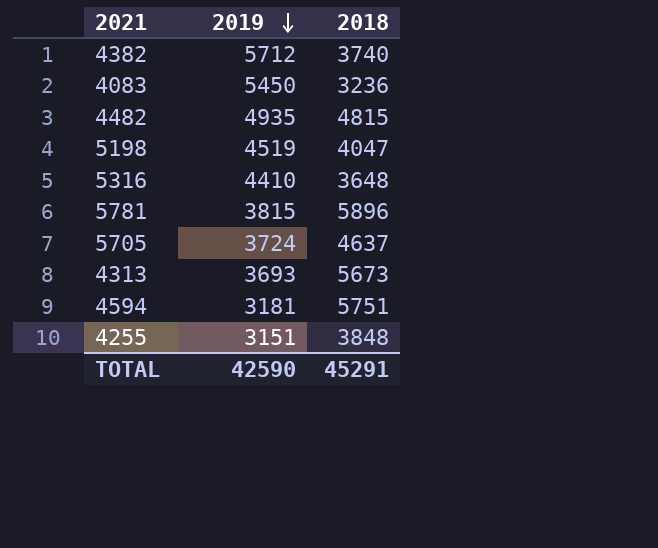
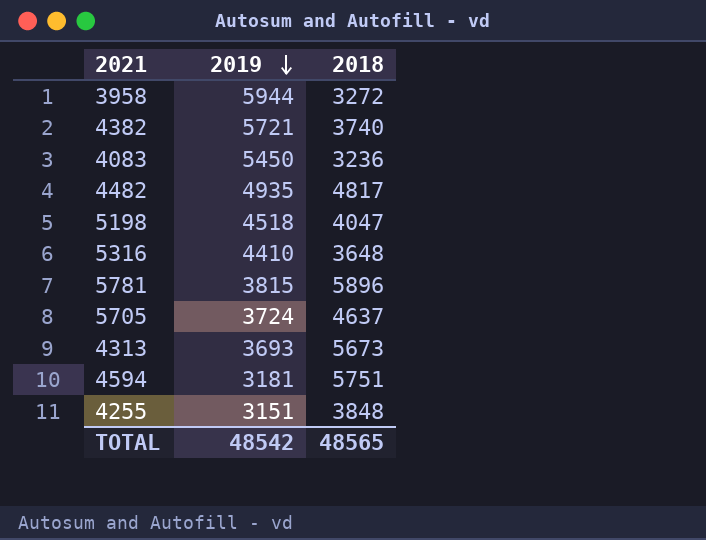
row 3958: none -> 5944 | 3272
4382 | 2019: 5712 -> 5721
4482 | 2018: 4815 -> 4817
5198 | 2019: 4519 -> 4518
TOTAL | 2019: 42590 -> 48542
TOTAL | 2018: 45291 -> 48565

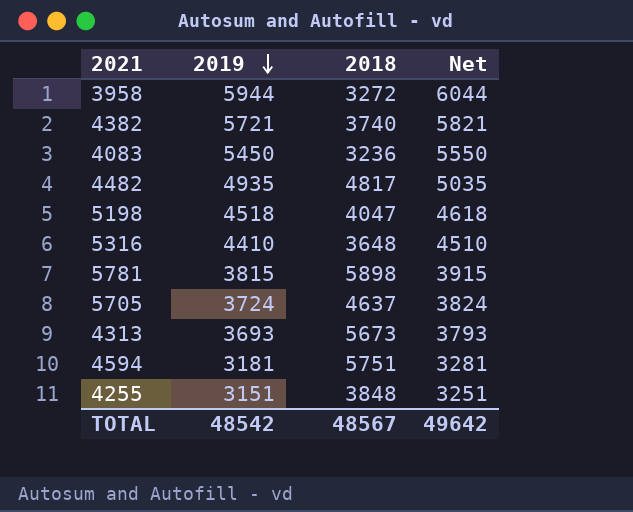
column Net | formula: none -> [2019] + 100
5781 | 2018: 5896 -> 5898
TOTAL | 2018: 48565 -> 48567

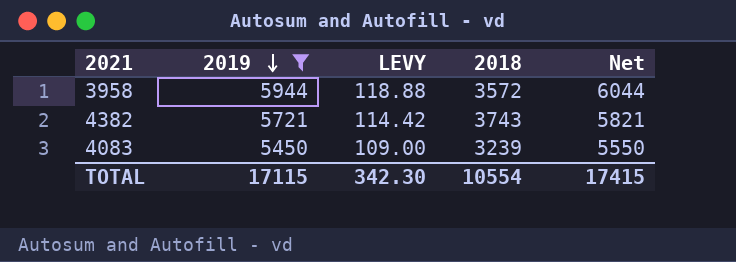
filter: none -> 2019 >= 5450
column LEVY | formula: none -> [2019] * 0.02
3958 | 2018: 3272 -> 3572
4382 | 2018: 3740 -> 3743
4083 | 2018: 3236 -> 3239
TOTAL | 2019: 48542 -> 17115
TOTAL | 2018: 48567 -> 10554
TOTAL | Net: 49642 -> 17415

